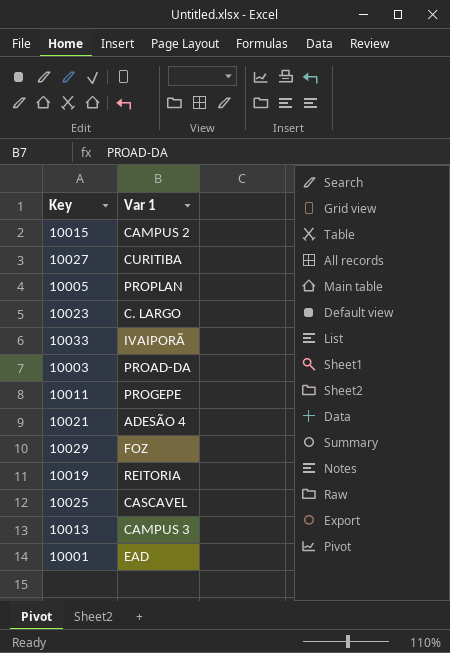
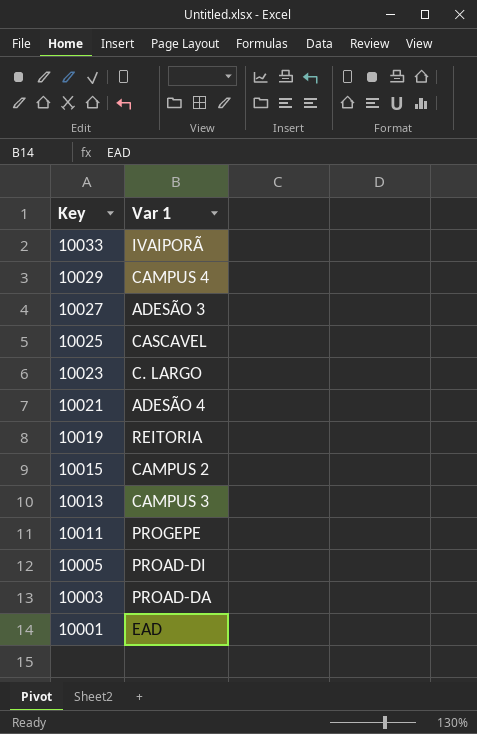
row order: none -> Key descending
10029 | Var 1: FOZ -> CAMPUS 4
10027 | Var 1: CURITIBA -> ADESÃO 3
10005 | Var 1: PROPLAN -> PROAD-DI

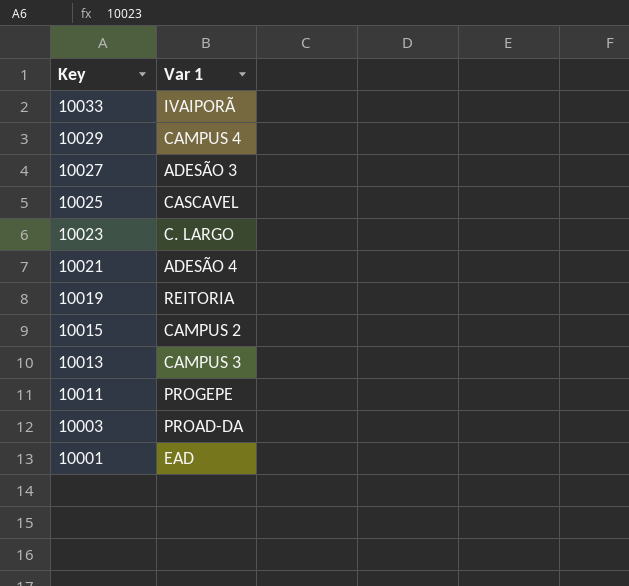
row 10005: PROAD-DI -> none

